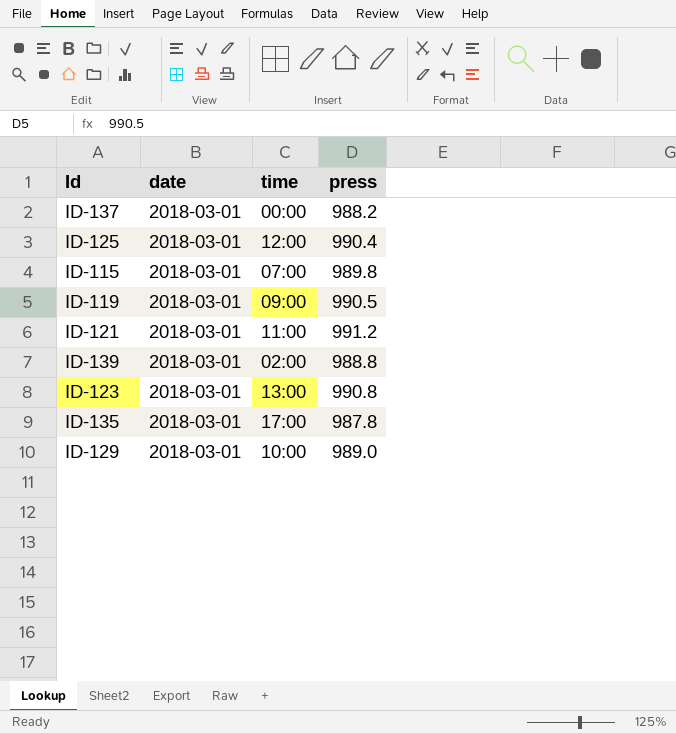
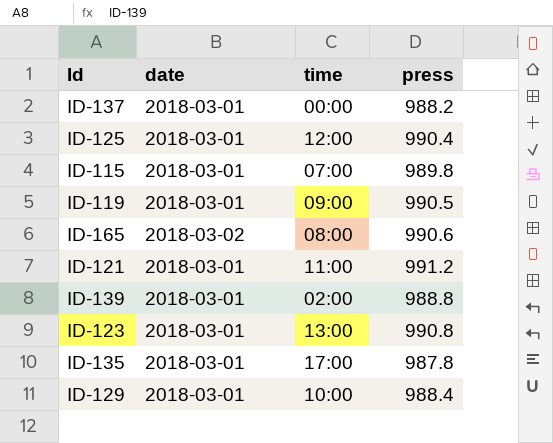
row ID-165: none -> 2018-03-02 | 08:00 | 990.6
ID-129 | press: 989.0 -> 988.4

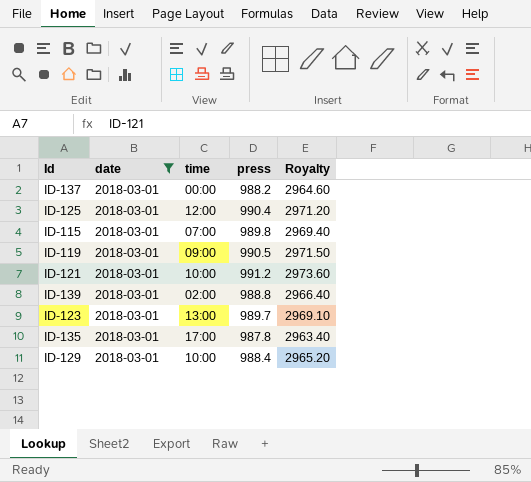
filter: none -> date = 2018-03-01
column Royalty | formula: none -> [press] * 3
ID-121 | time: 11:00 -> 10:00
ID-123 | press: 990.8 -> 989.7

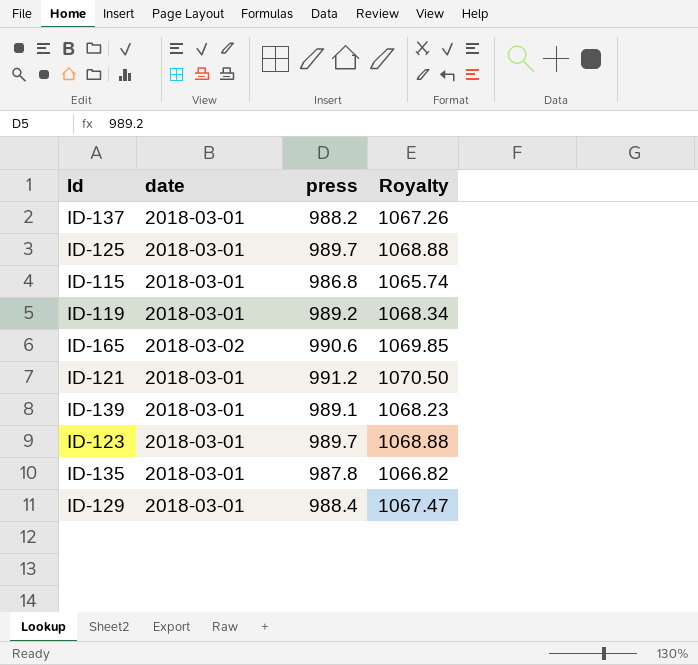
filter: date = 2018-03-01 -> none
column time | position: 3 -> none
column Royalty | formula: [press] * 3 -> [press] * 1.08
ID-125 | press: 990.4 -> 989.7
ID-115 | press: 989.8 -> 986.8
ID-119 | press: 990.5 -> 989.2
ID-139 | press: 988.8 -> 989.1

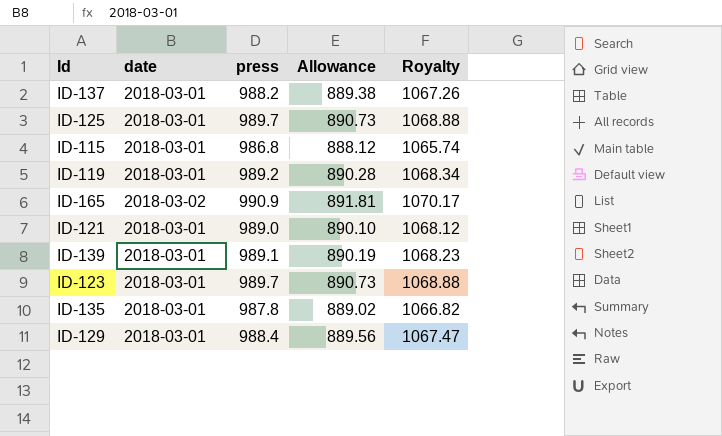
column Allowance | formula: none -> [press] * 0.9
ID-165 | press: 990.6 -> 990.9
ID-165 | Royalty: 1069.85 -> 1070.17
ID-121 | press: 991.2 -> 989.0
ID-121 | Royalty: 1070.50 -> 1068.12

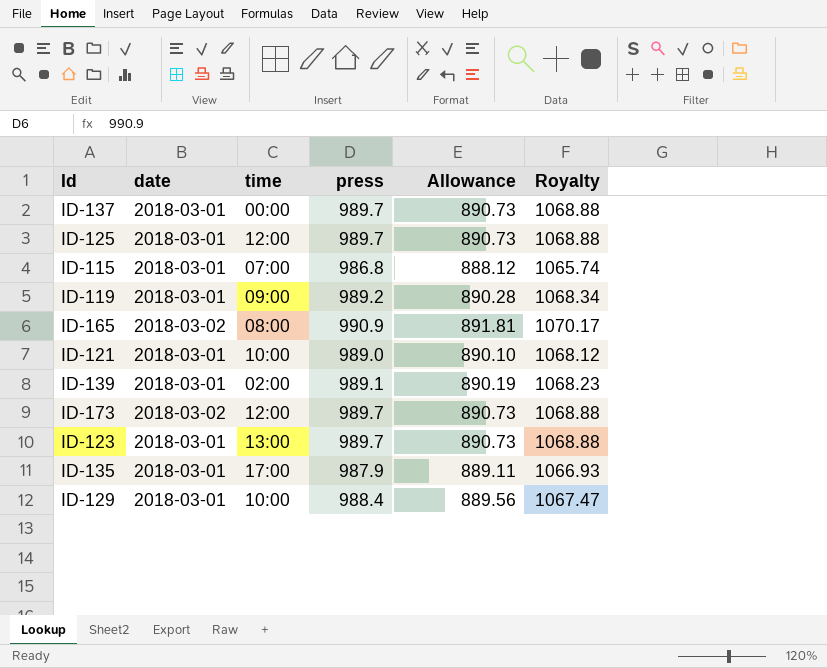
column time | position: none -> 3
ID-137 | press: 988.2 -> 989.7
ID-137 | Allowance: 889.38 -> 890.73
ID-137 | Royalty: 1067.26 -> 1068.88
row ID-173: none -> 2018-03-02 | 12:00 | 989.7 | 890.73 | 1068.88
ID-135 | press: 987.8 -> 987.9
ID-135 | Allowance: 889.02 -> 889.11
ID-135 | Royalty: 1066.82 -> 1066.93

